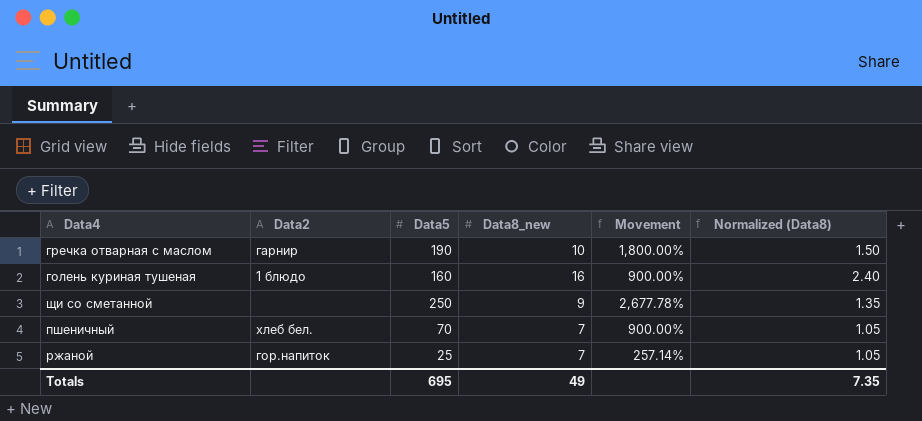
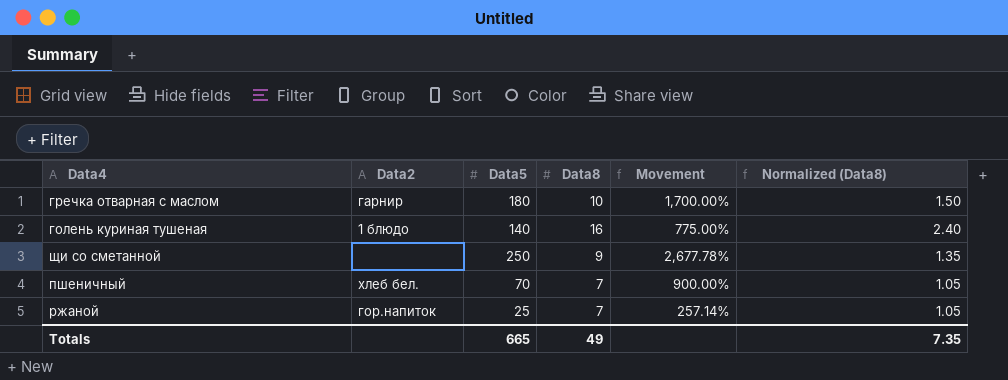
column name: Data8_new -> Data8
гречка отварная с маслом | Data5: 190 -> 180
гречка отварная с маслом | Movement: 1,800.00% -> 1,700.00%
голень куриная тушеная | Data5: 160 -> 140
голень куриная тушеная | Movement: 900.00% -> 775.00%
Totals | Data5: 695 -> 665

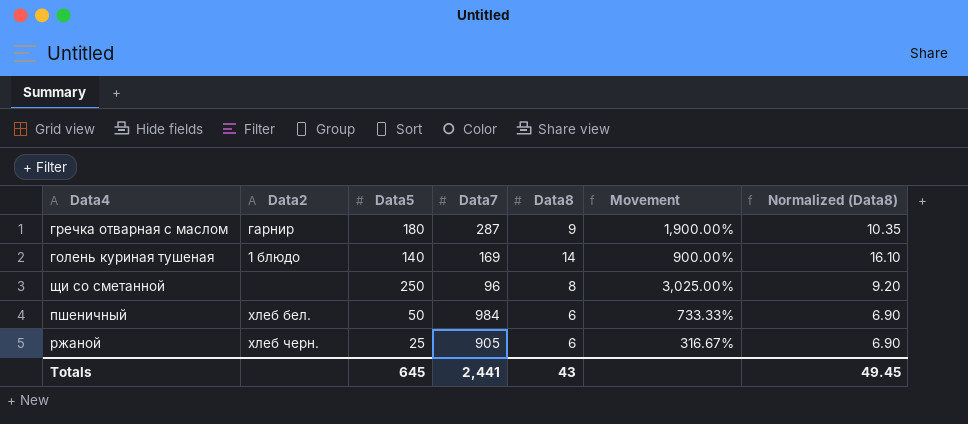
column Data7 | position: none -> 4
column Normalized (Data8) | formula: [Data8] * 0.15 -> [Data8] * 1.15
гречка отварная с маслом | Data8: 10 -> 9
гречка отварная с маслом | Movement: 1,700.00% -> 1,900.00%
голень куриная тушеная | Data8: 16 -> 14
голень куриная тушеная | Movement: 775.00% -> 900.00%
щи со сметанной | Data8: 9 -> 8
щи со сметанной | Movement: 2,677.78% -> 3,025.00%
пшеничный | Data5: 70 -> 50
пшеничный | Data8: 7 -> 6
пшеничный | Movement: 900.00% -> 733.33%
ржаной | Data2: гор.напиток -> хлеб черн.
ржаной | Data8: 7 -> 6
ржаной | Movement: 257.14% -> 316.67%
Totals | Data5: 665 -> 645
Totals | Data8: 49 -> 43
Totals | Normalized (Data8): 7.35 -> 49.45

